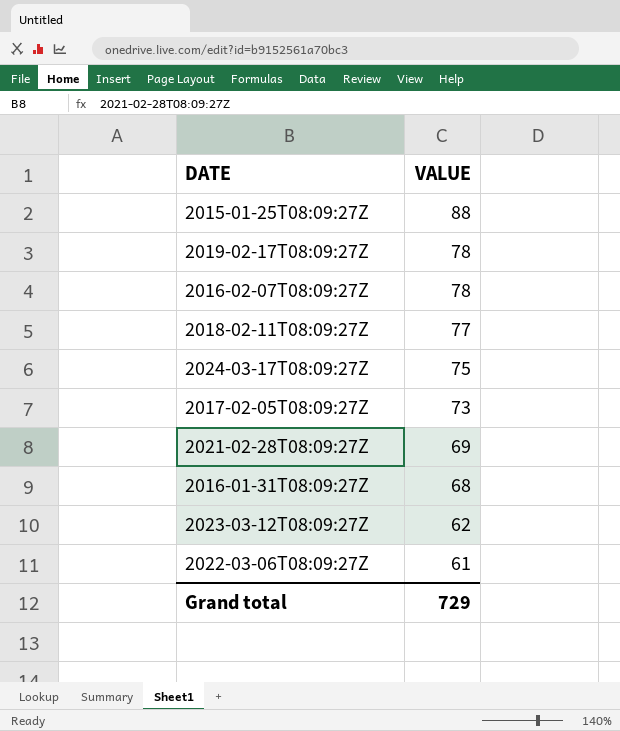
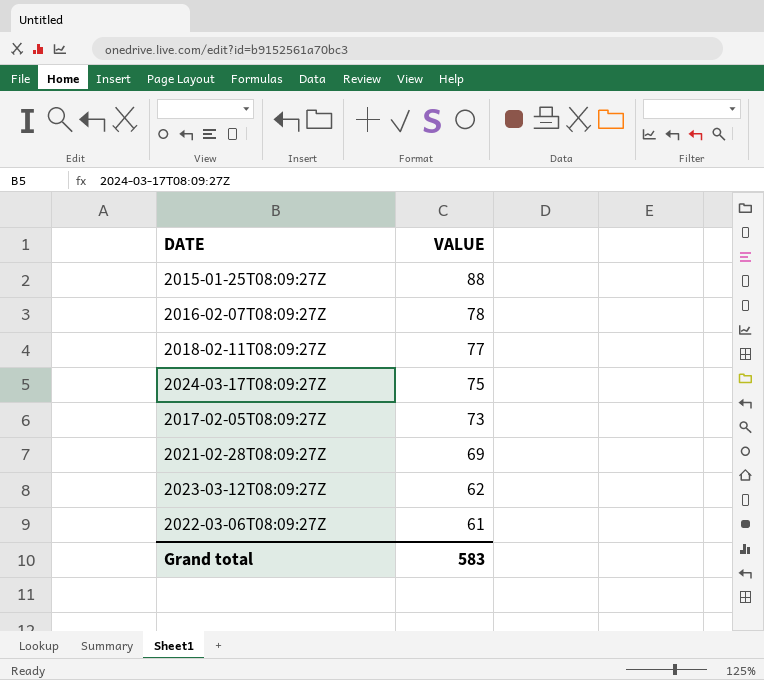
row 2019-02-17T08:09:27Z: 78 -> none
row 2016-01-31T08:09:27Z: 68 -> none
Grand total | VALUE: 729 -> 583

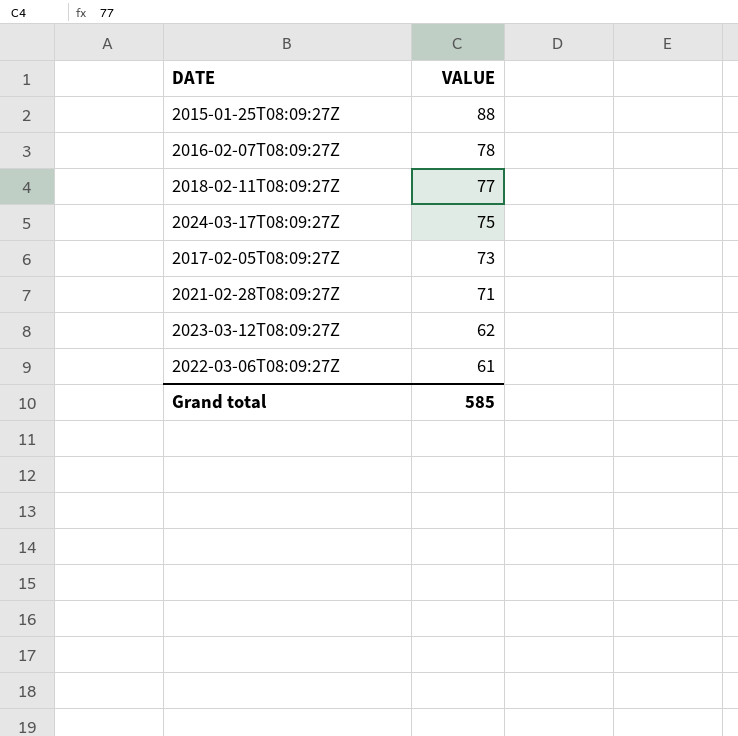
2021-02-28T08:09:27Z | VALUE: 69 -> 71
Grand total | VALUE: 583 -> 585

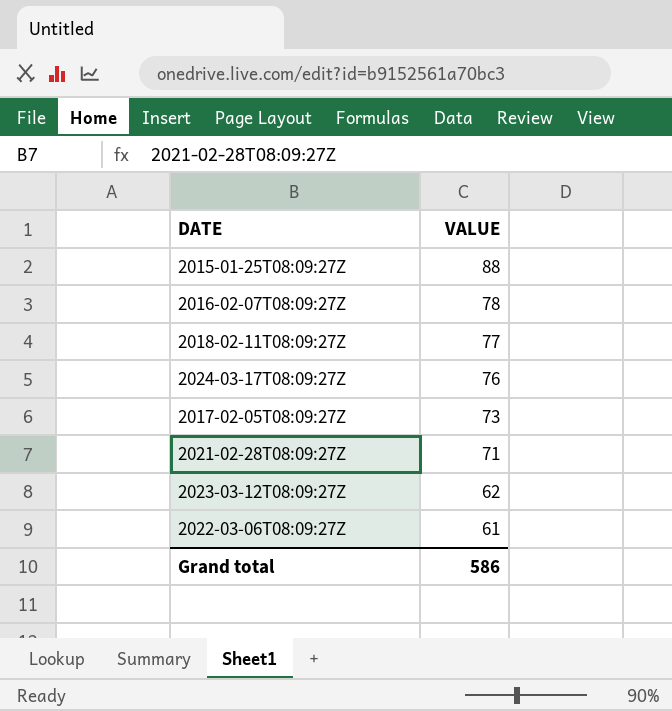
2024-03-17T08:09:27Z | VALUE: 75 -> 76
Grand total | VALUE: 585 -> 586

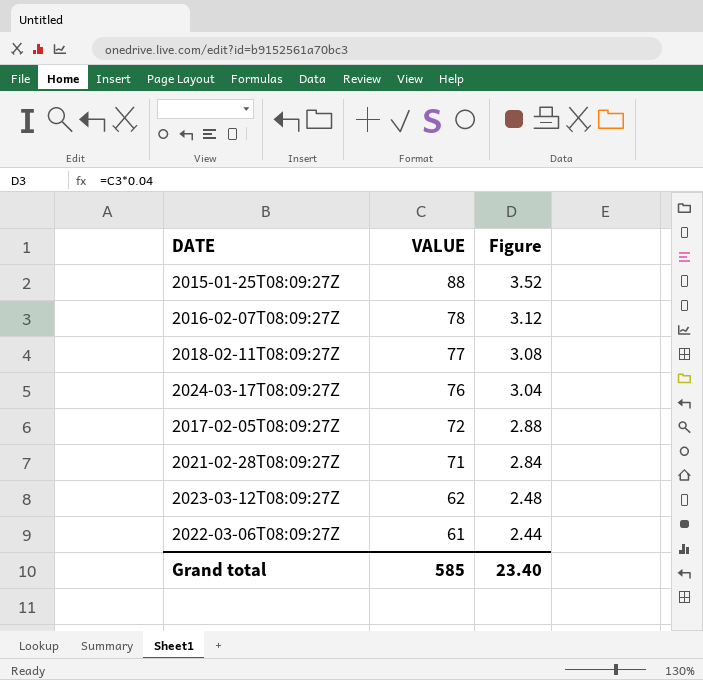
column Figure | formula: none -> [VALUE] * 0.04
2017-02-05T08:09:27Z | VALUE: 73 -> 72
Grand total | VALUE: 586 -> 585

